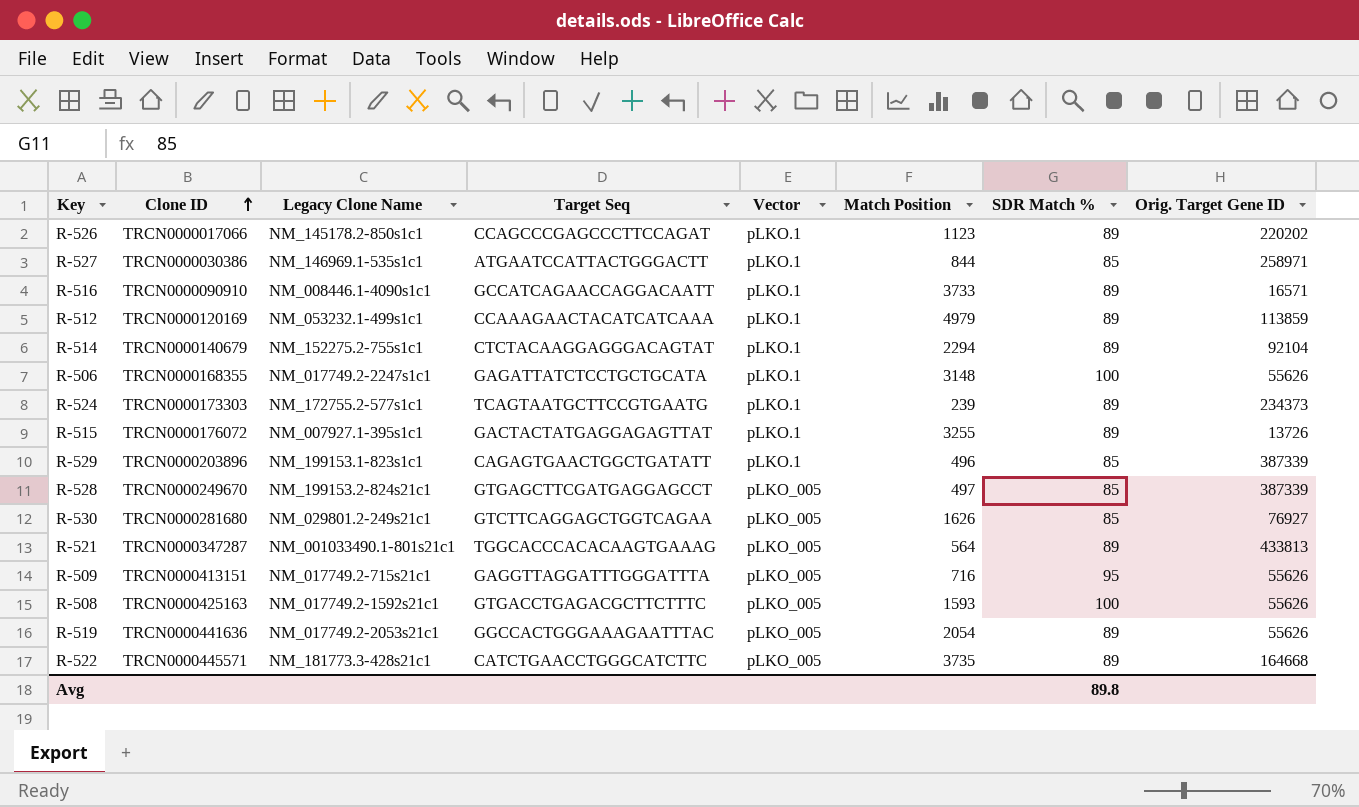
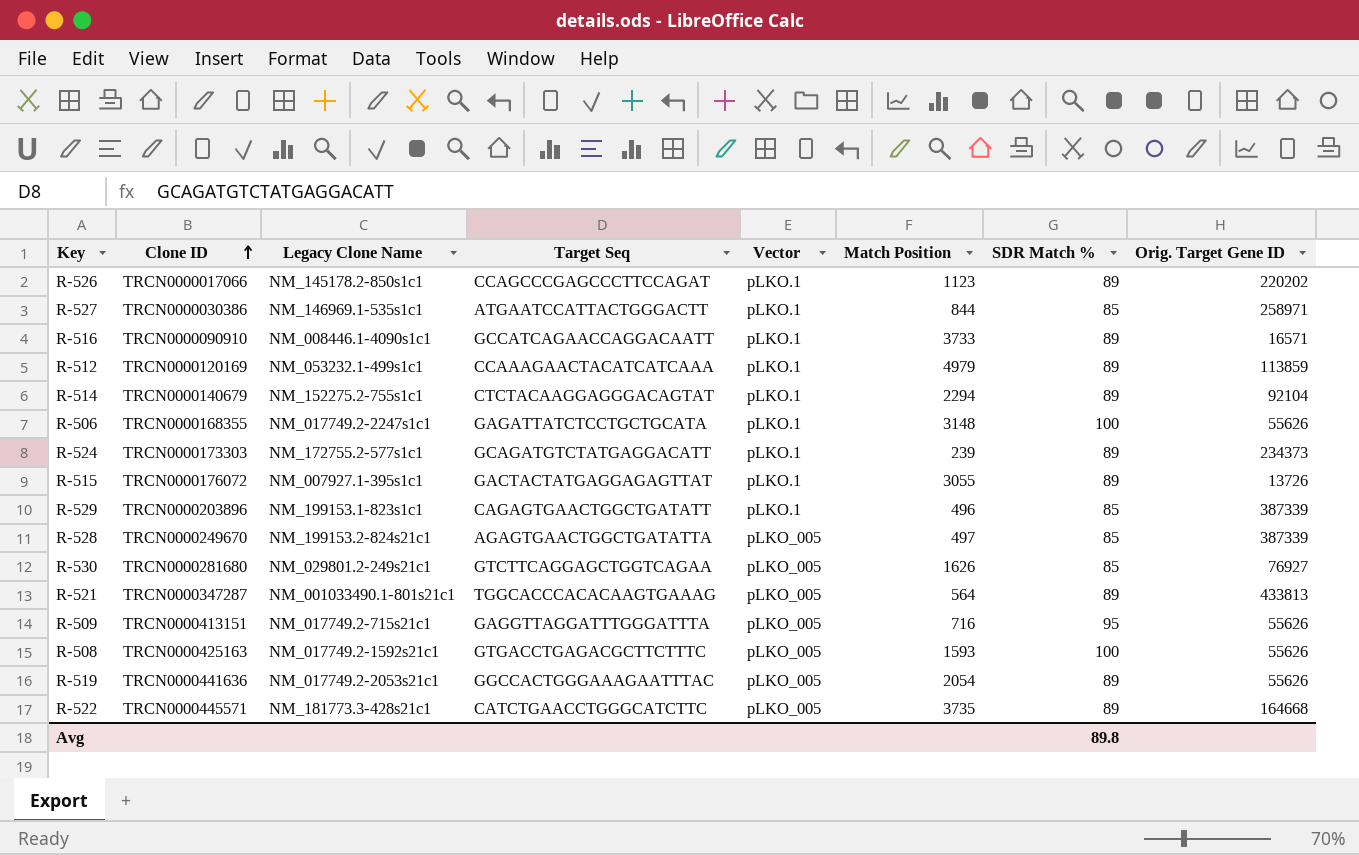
R-524 | Target Seq: TCAGTAATGCTTCCGTGAATG -> GCAGATGTCTATGAGGACATT
R-515 | Match Position: 3255 -> 3055
R-528 | Target Seq: GTGAGCTTCGATGAGGAGCCT -> AGAGTGAACTGGCTGATATTA

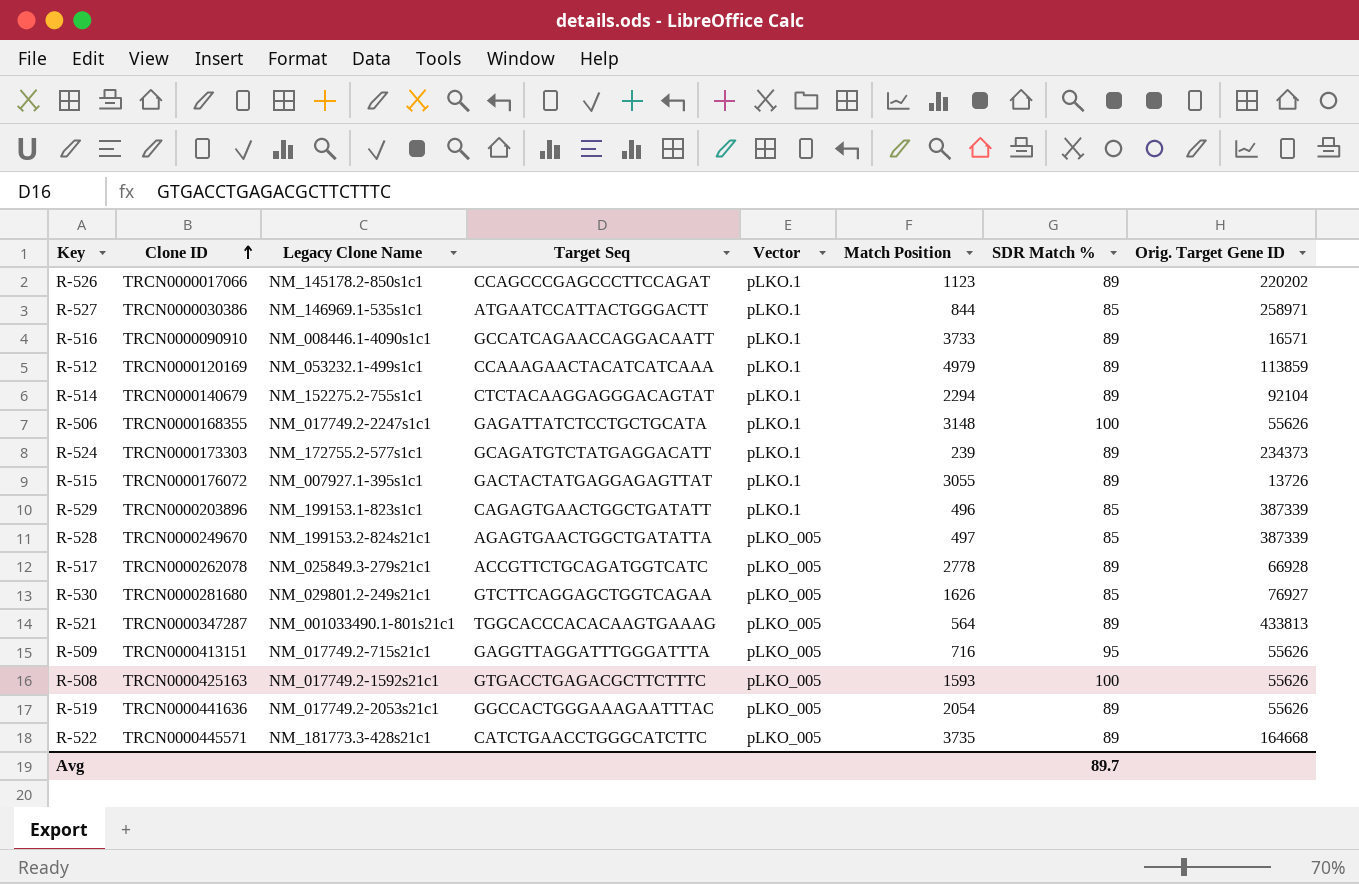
row R-517: none -> TRCN0000262078 | NM_025849.3-279s21c1 | ACCGTTCTGCAGATGGTCATC | pLKO_005 | 2778 | 89 | 66928
Avg | SDR Match %: 89.8 -> 89.7

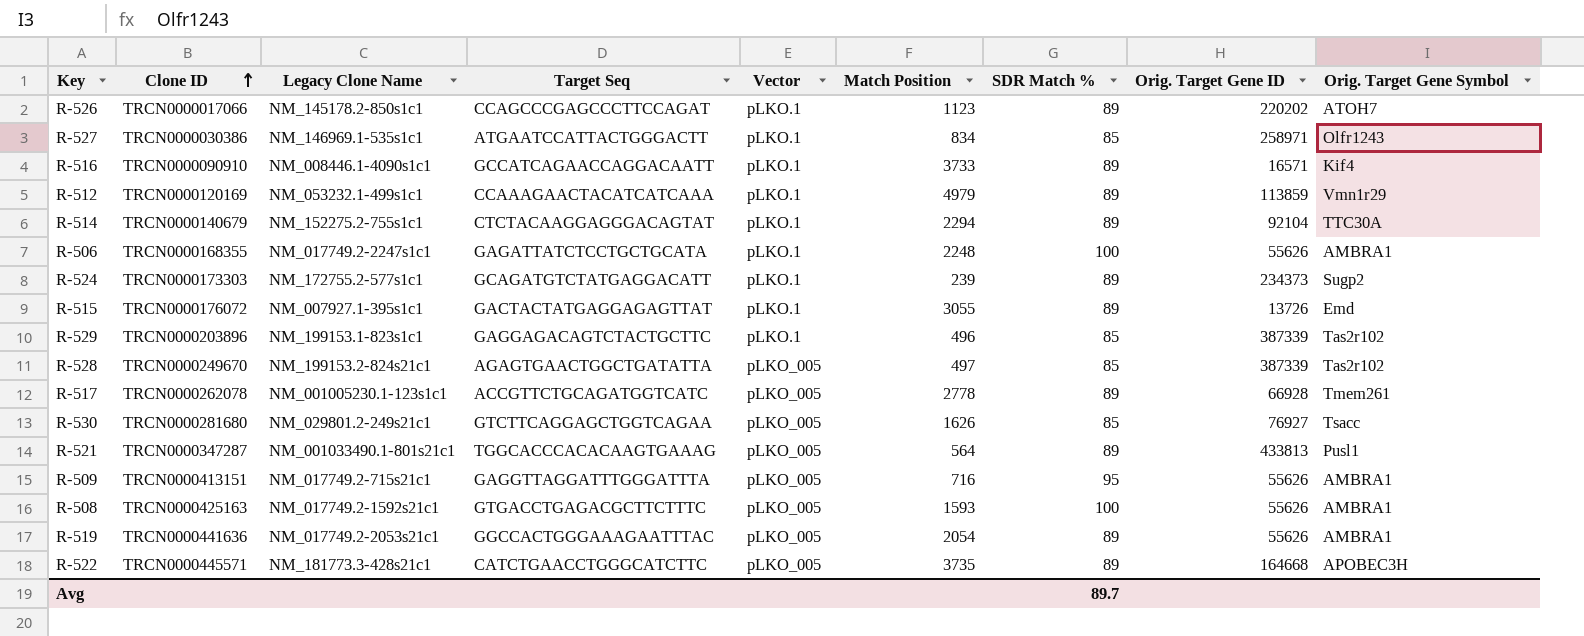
column Orig. Target Gene Symbol | position: none -> 9
R-527 | Match Position: 844 -> 834
R-506 | Match Position: 3148 -> 2248
R-529 | Target Seq: CAGAGTGAACTGGCTGATATT -> GAGGAGACAGTCTACTGCTTC
R-517 | Legacy Clone Name: NM_025849.3-279s21c1 -> NM_001005230.1-123s1c1

